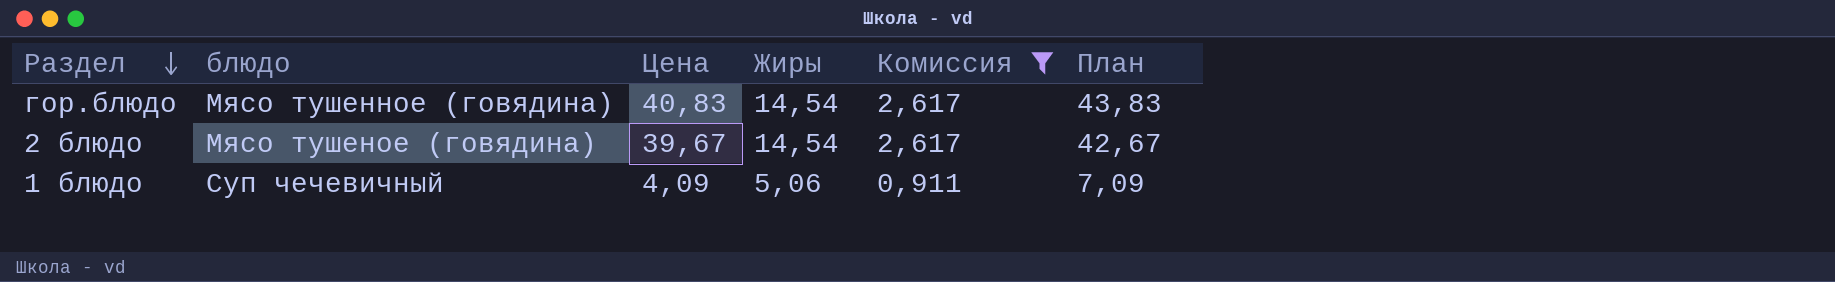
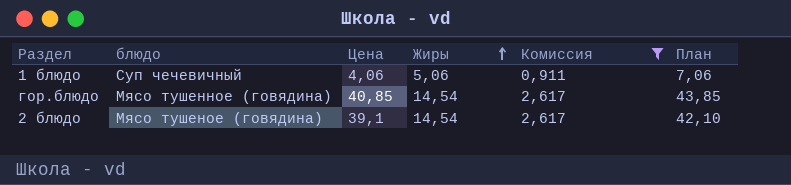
row order: Раздел descending -> Жиры ascending
1 блюдо | Цена: 4,09 -> 4,06
1 блюдо | План: 7,09 -> 7,06
гор.блюдо | Цена: 40,83 -> 40,85
гор.блюдо | План: 43,83 -> 43,85
2 блюдо | Цена: 39,67 -> 39,1
2 блюдо | План: 42,67 -> 42,10

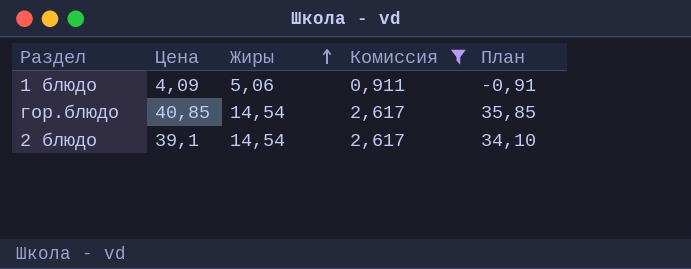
column блюдо | position: 2 -> none
column План | formula: [Цена] + 3 -> [Цена] - 5
1 блюдо | Цена: 4,06 -> 4,09

